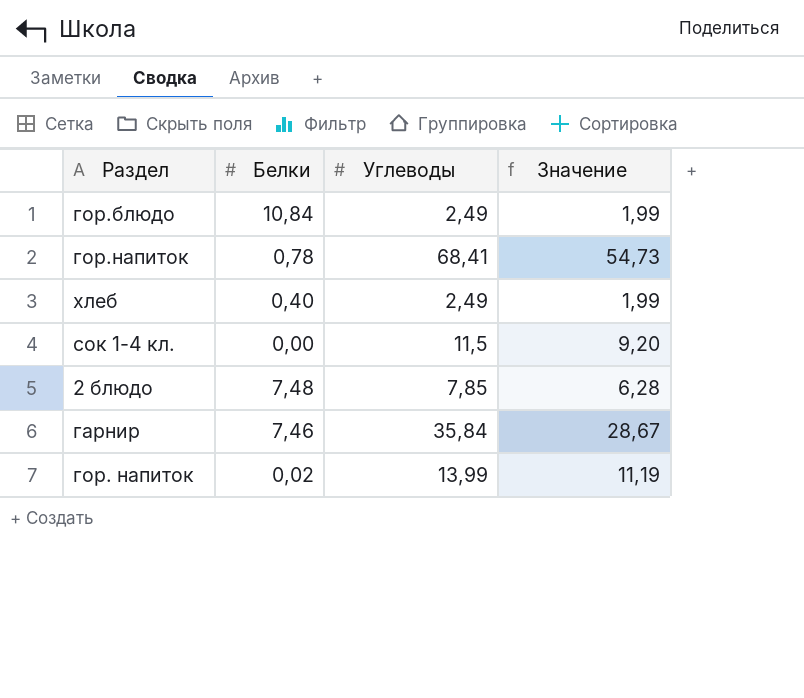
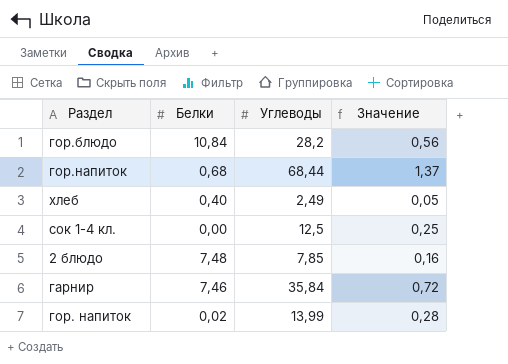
column Значение | formula: [Углеводы] * 0,8 -> [Углеводы] * 0,02
гор.блюдо | Углеводы: 2,49 -> 28,2
гор.напиток | Белки: 0,78 -> 0,68
гор.напиток | Углеводы: 68,41 -> 68,44
сок 1-4 кл. | Углеводы: 11,5 -> 12,5

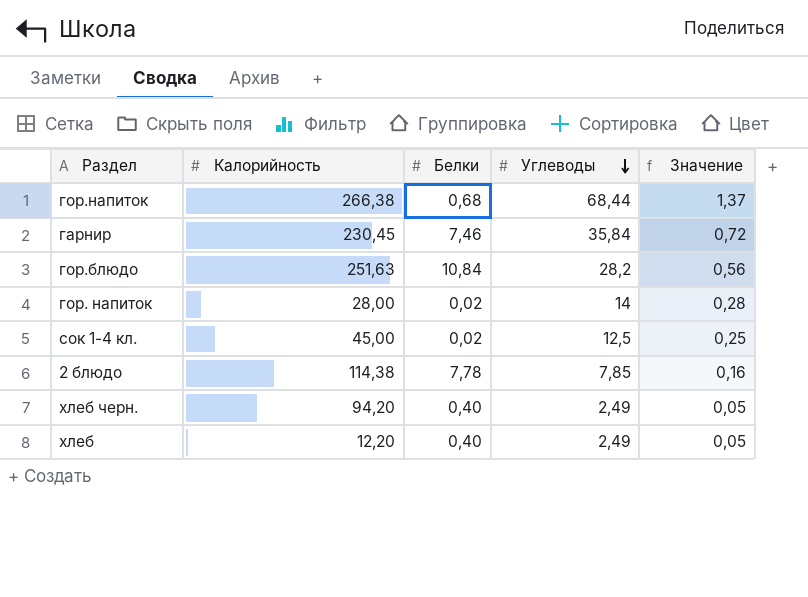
row order: none -> Углеводы descending
column Калорийность | position: none -> 2
гор. напиток | Углеводы: 13,99 -> 14
сок 1-4 кл. | Белки: 0,00 -> 0,02
2 блюдо | Белки: 7,48 -> 7,78
row хлеб черн.: none -> 94,20 | 0,40 | 2,49 | 0,05

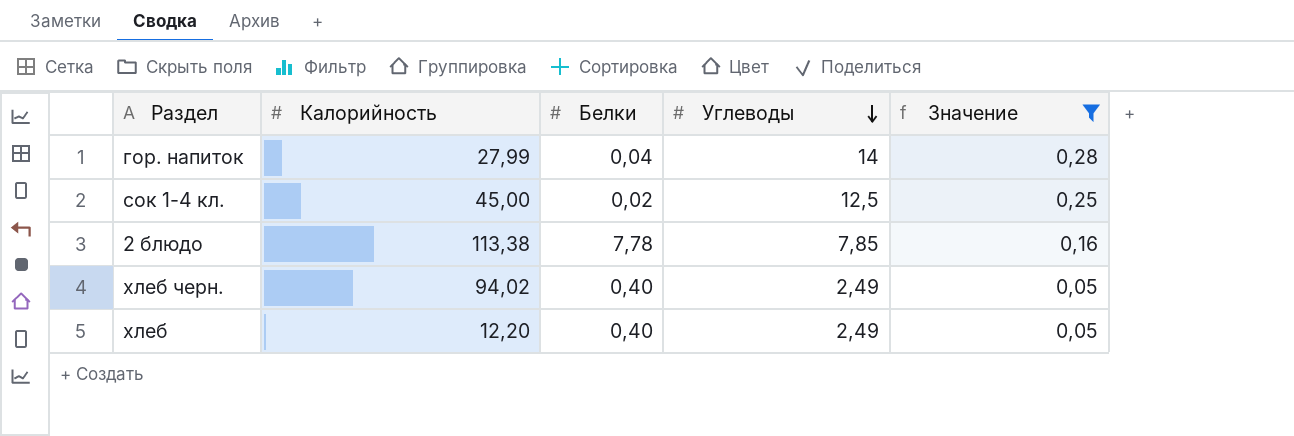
filter: none -> Значение <= 0,28
гор. напиток | Калорийность: 28,00 -> 27,99
гор. напиток | Белки: 0,02 -> 0,04
2 блюдо | Калорийность: 114,38 -> 113,38
хлеб черн. | Калорийность: 94,20 -> 94,02

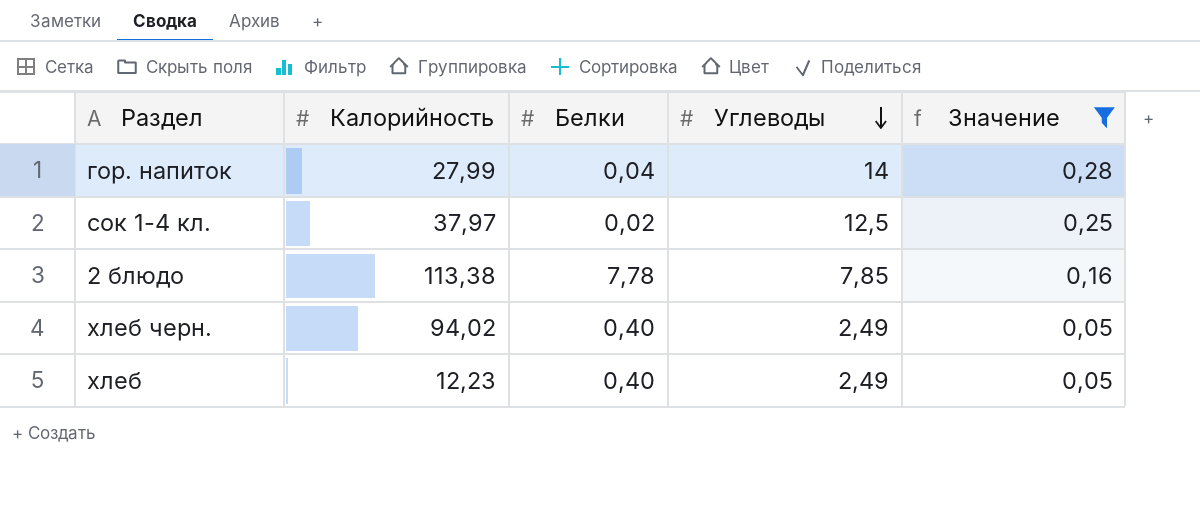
сок 1-4 кл. | Калорийность: 45,00 -> 37,97
хлеб | Калорийность: 12,20 -> 12,23

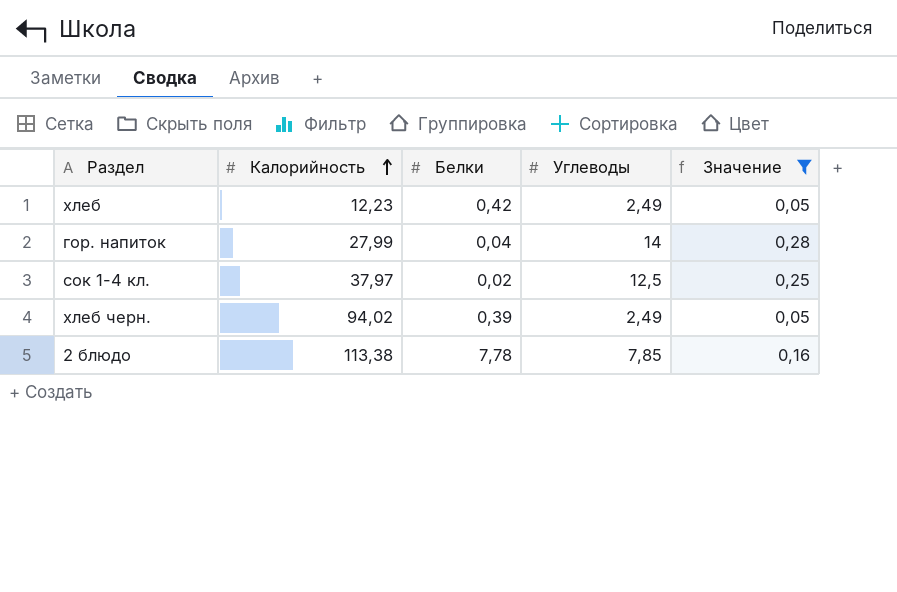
row order: Углеводы descending -> Калорийность ascending
хлеб | Белки: 0,40 -> 0,42
хлеб черн. | Белки: 0,40 -> 0,39

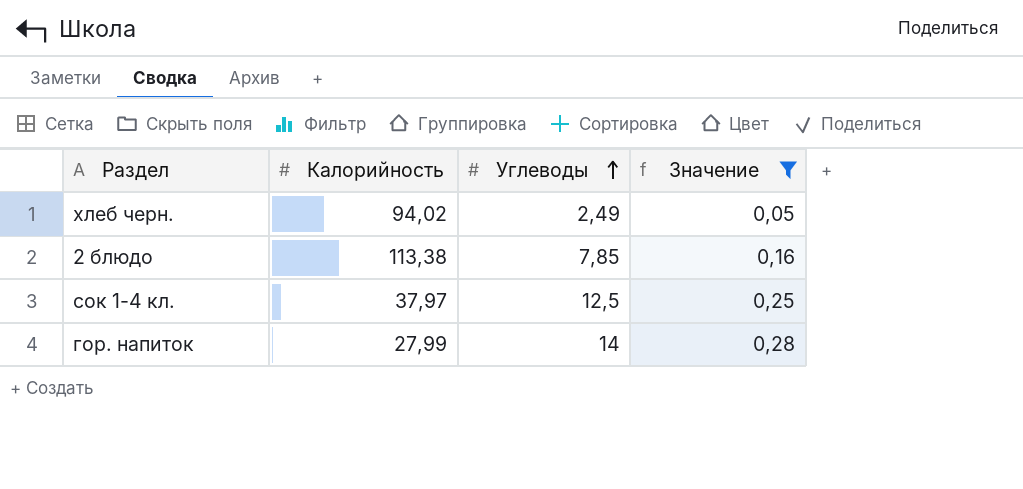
row order: Калорийность ascending -> Углеводы ascending
column Белки | position: 3 -> none
row хлеб: 12,23 | 0,42 | 2,49 | 0,05 -> none

